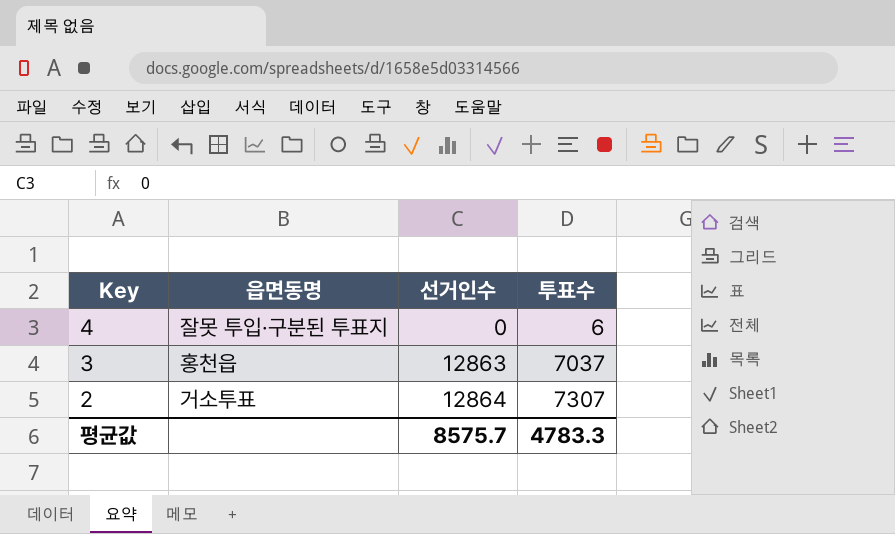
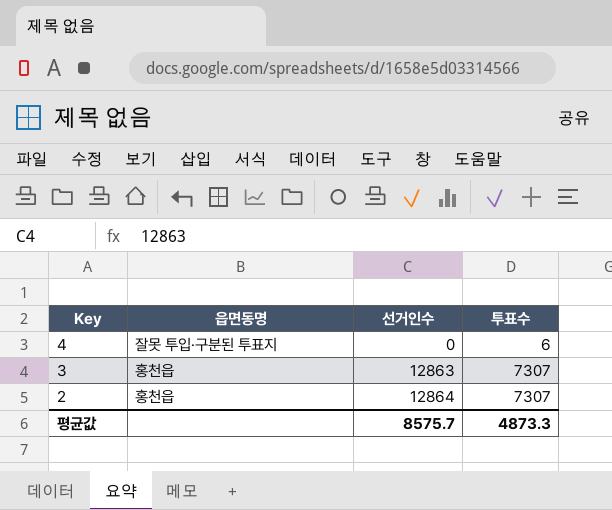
3 | 투표수: 7037 -> 7307
2 | 읍면동명: 거소투표 -> 홍천읍
평균값 | 투표수: 4783.3 -> 4873.3

